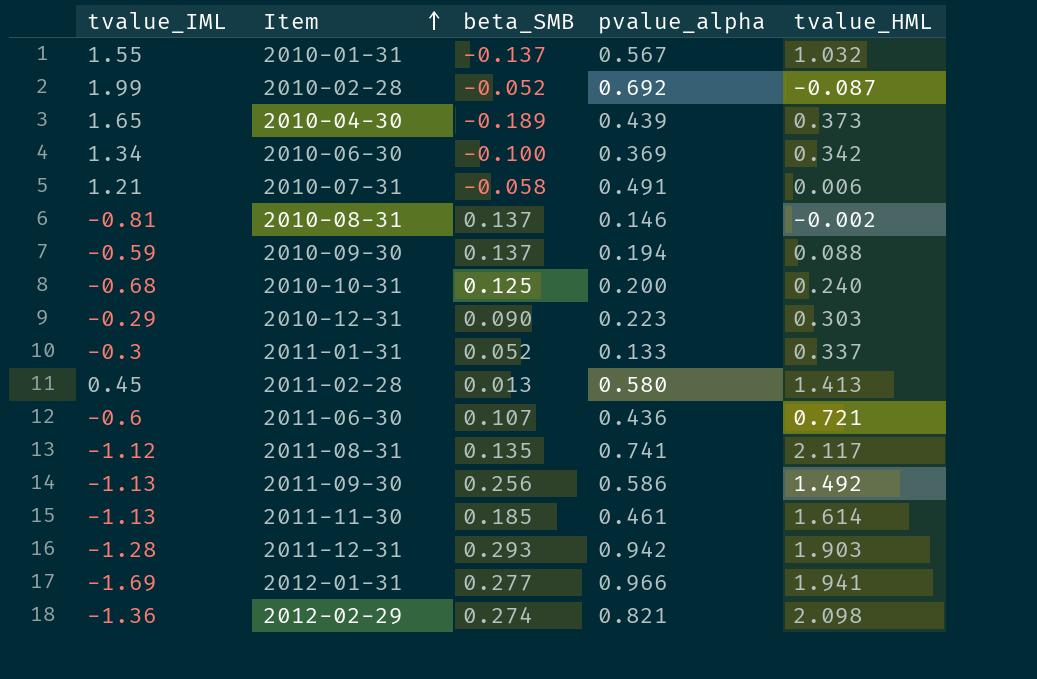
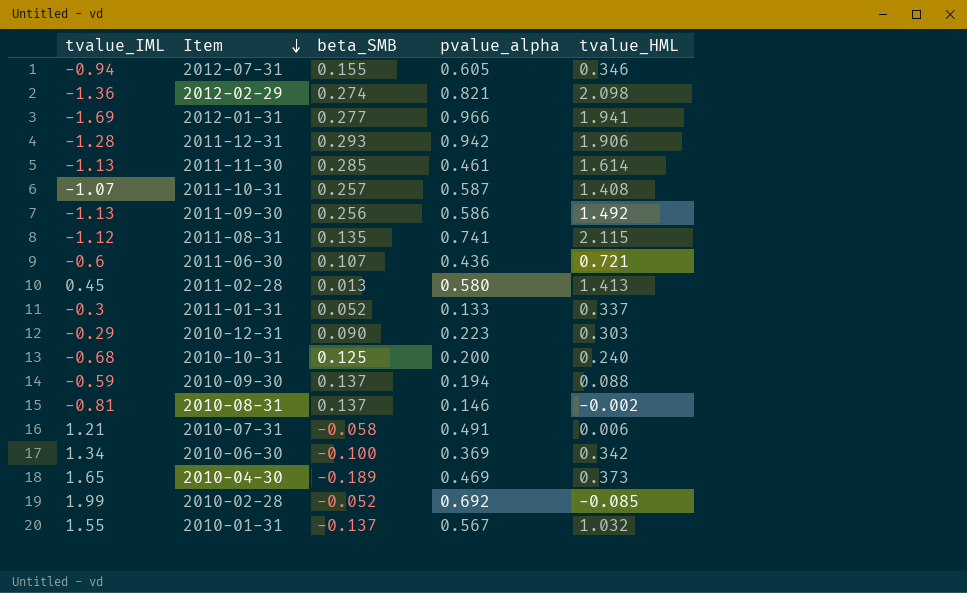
row order: Item ascending -> Item descending
row 2012-07-31: none -> -0.94 | 0.155 | 0.605 | 0.346
2011-12-31 | tvalue_HML: 1.903 -> 1.906
2011-11-30 | beta_SMB: 0.185 -> 0.285
row 2011-10-31: none -> -1.07 | 0.257 | 0.587 | 1.408
2011-08-31 | tvalue_HML: 2.117 -> 2.115
2010-04-30 | pvalue_alpha: 0.439 -> 0.469
2010-02-28 | tvalue_HML: -0.087 -> -0.085

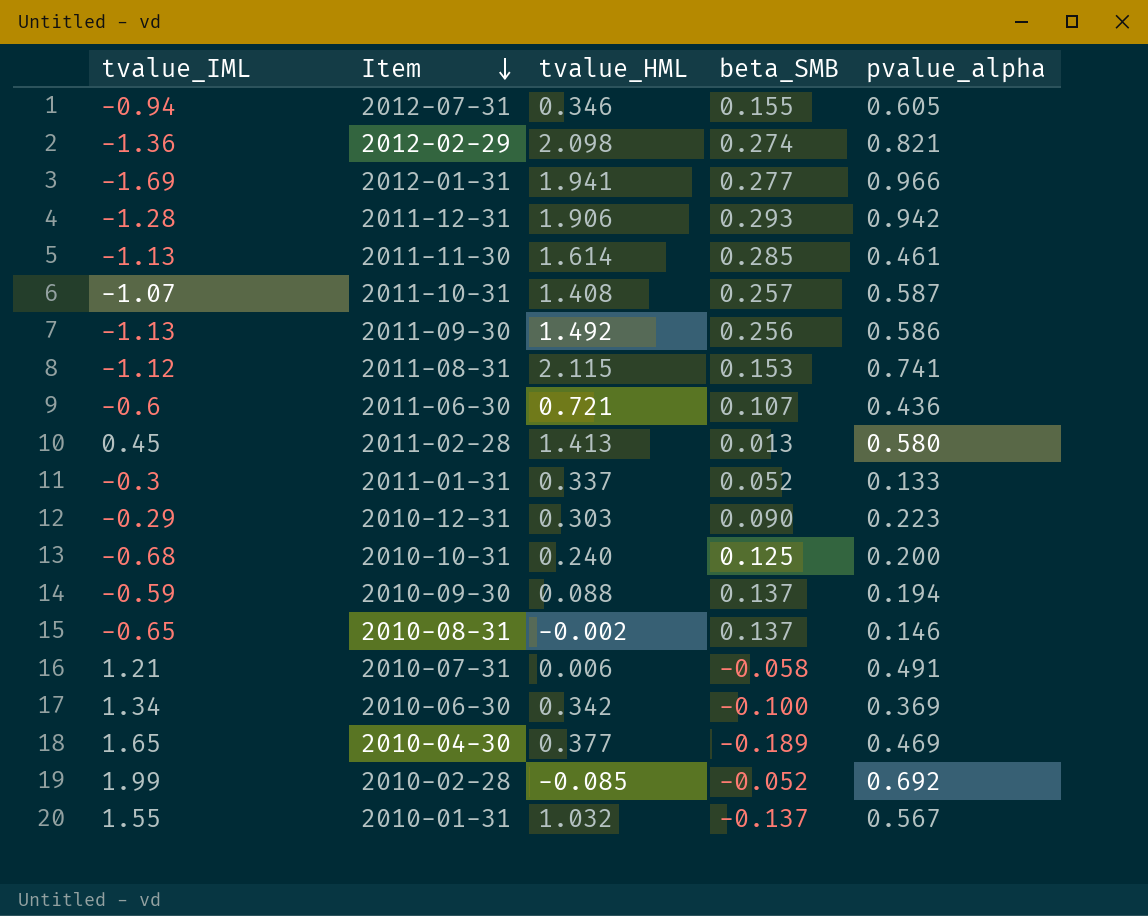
column tvalue_HML | position: 5 -> 3
2011-08-31 | beta_SMB: 0.135 -> 0.153
2010-08-31 | tvalue_IML: -0.81 -> -0.65
2010-04-30 | tvalue_HML: 0.373 -> 0.377

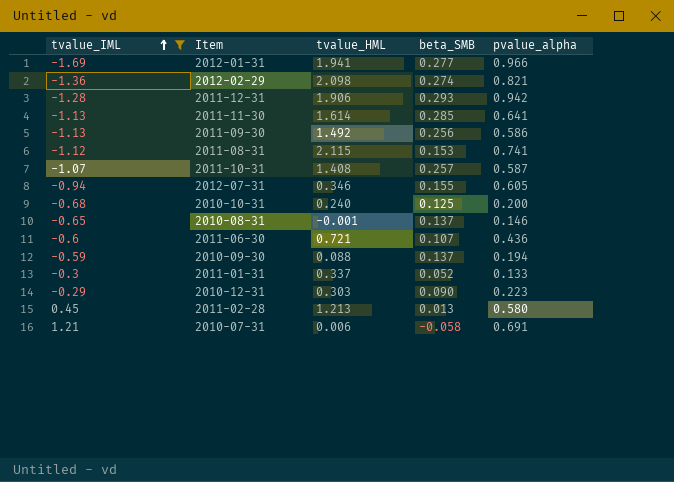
filter: none -> tvalue_IML <= 1.21
row order: Item descending -> tvalue_IML ascending
2011-11-30 | pvalue_alpha: 0.461 -> 0.641
2010-08-31 | tvalue_HML: -0.002 -> -0.001
2011-02-28 | tvalue_HML: 1.413 -> 1.213
2010-07-31 | pvalue_alpha: 0.491 -> 0.691

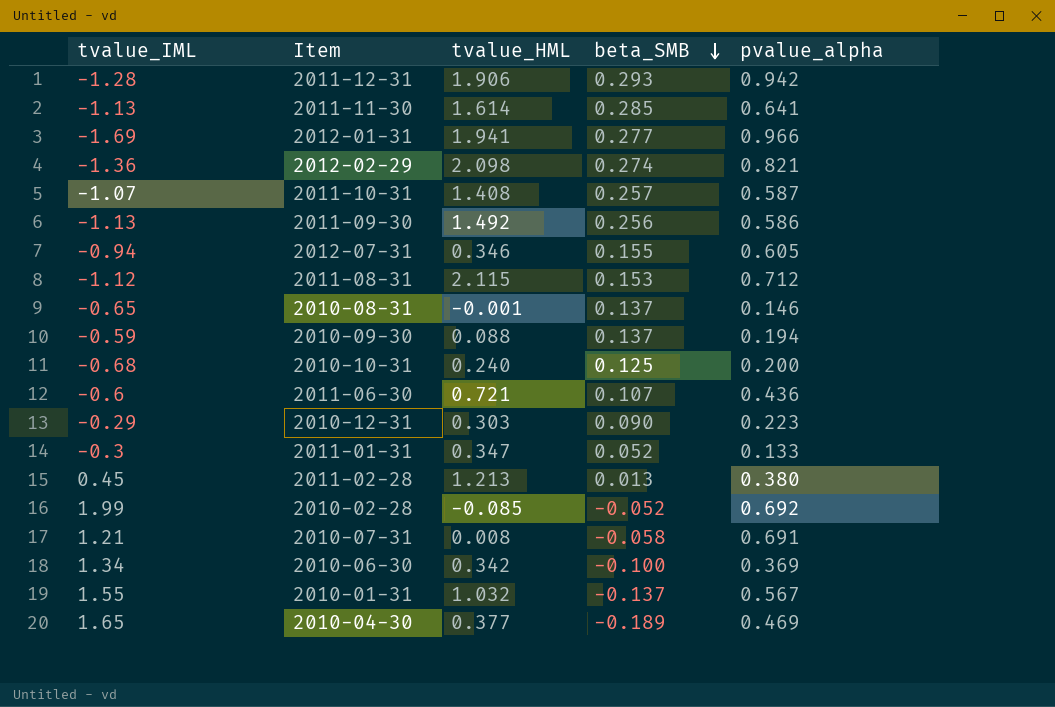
filter: tvalue_IML <= 1.21 -> none
row order: tvalue_IML ascending -> beta_SMB descending
2011-08-31 | pvalue_alpha: 0.741 -> 0.712
2011-01-31 | tvalue_HML: 0.337 -> 0.347
2011-02-28 | pvalue_alpha: 0.580 -> 0.380
2010-07-31 | tvalue_HML: 0.006 -> 0.008

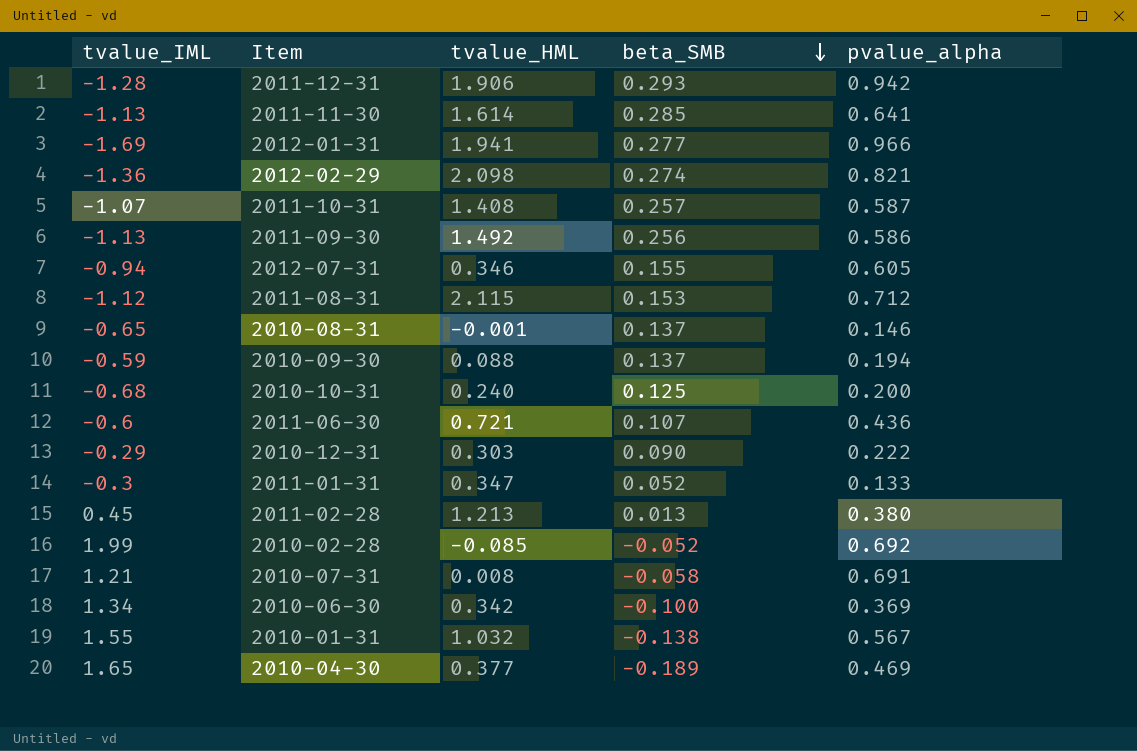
2010-12-31 | pvalue_alpha: 0.223 -> 0.222
2010-01-31 | beta_SMB: -0.137 -> -0.138

